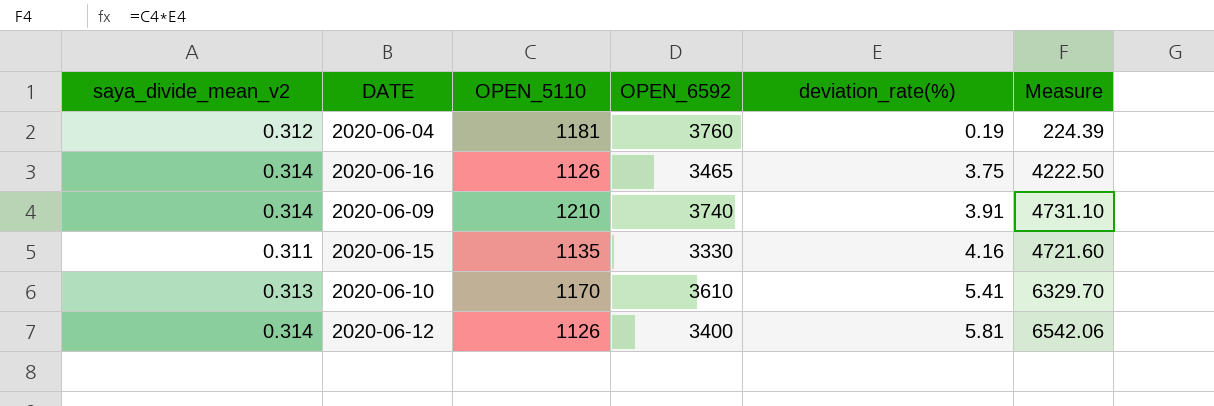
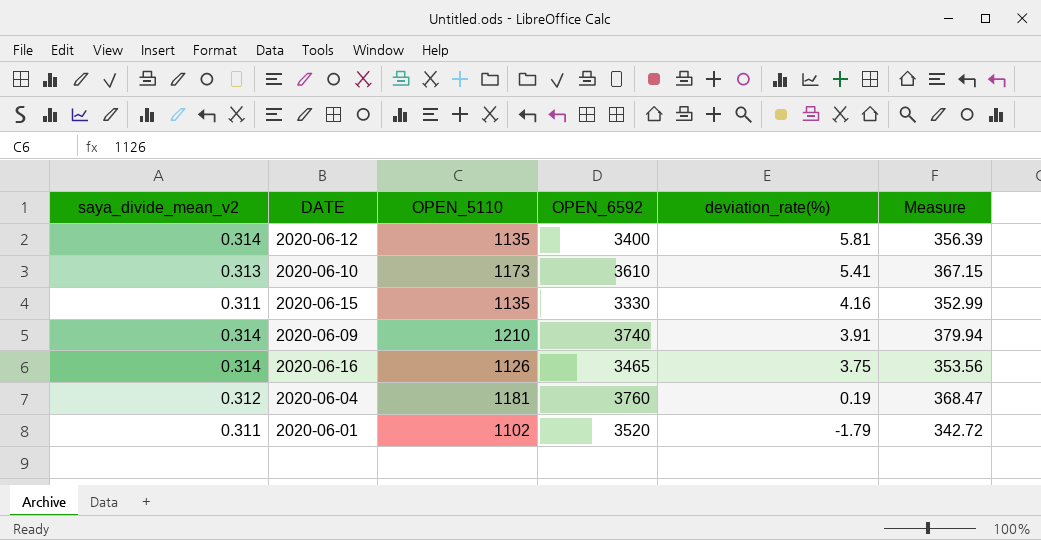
row order: deviation_rate(%) ascending -> deviation_rate(%) descending
column Measure | formula: [OPEN_5110] * [deviation_rate(%)] -> [saya_divide_mean_v2] * [OPEN_5110]
2020-06-12 | OPEN_5110: 1126 -> 1135
2020-06-10 | OPEN_5110: 1170 -> 1173
row 2020-06-01: none -> 0.311 | 1102 | 3520 | -1.79 | 342.72

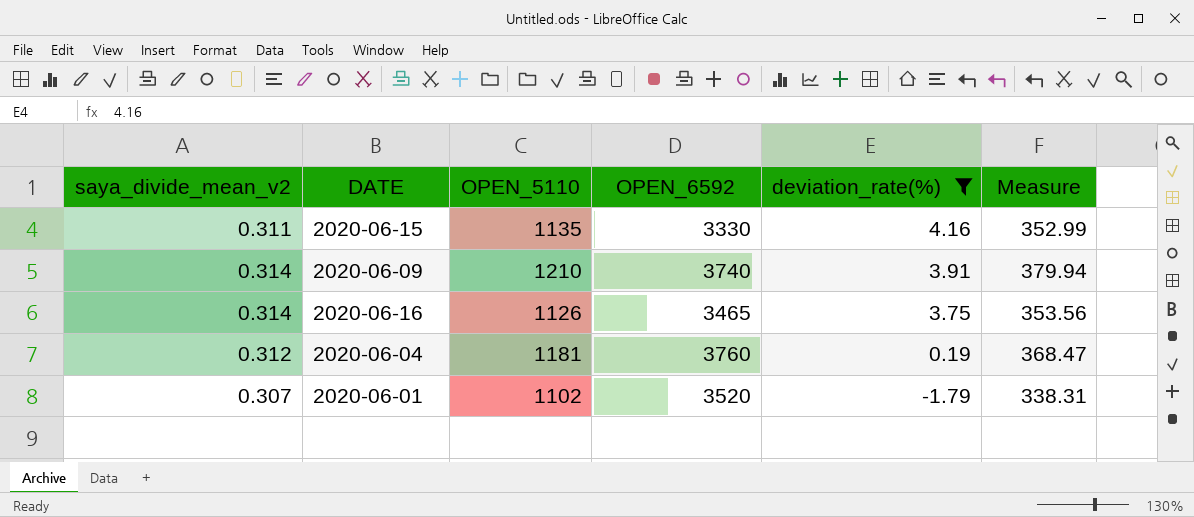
filter: none -> deviation_rate(%) <= 4.16
2020-06-01 | saya_divide_mean_v2: 0.311 -> 0.307
2020-06-01 | Measure: 342.72 -> 338.31

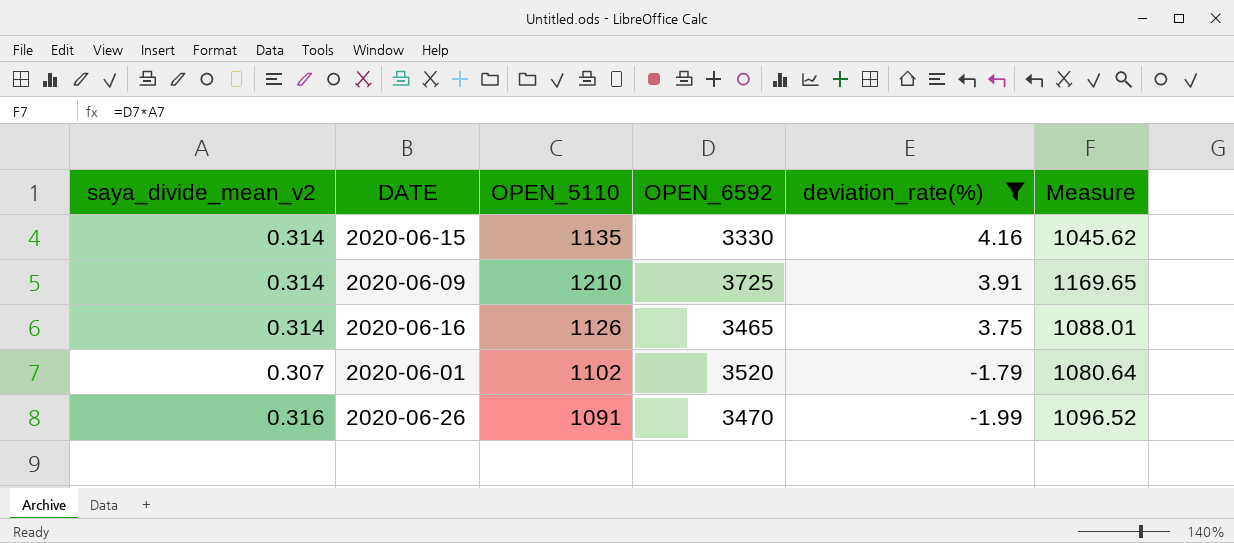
column Measure | formula: [saya_divide_mean_v2] * [OPEN_5110] -> [saya_divide_mean_v2] * [OPEN_6592]
row 2020-06-04: 0.312 | 1181 | 3760 | 0.19 | 368.47 -> none
2020-06-15 | saya_divide_mean_v2: 0.311 -> 0.314
2020-06-09 | OPEN_6592: 3740 -> 3725
row 2020-06-26: none -> 0.316 | 1091 | 3470 | -1.99 | 1096.52

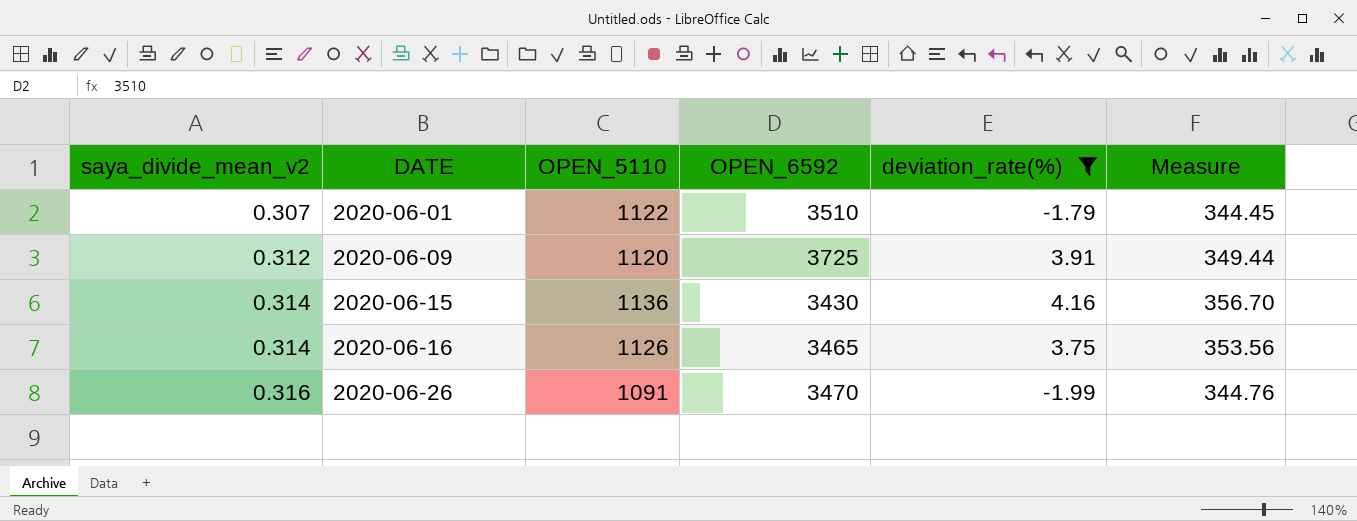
row order: deviation_rate(%) descending -> saya_divide_mean_v2 ascending
column Measure | formula: [saya_divide_mean_v2] * [OPEN_6592] -> [saya_divide_mean_v2] * [OPEN_5110]
2020-06-01 | OPEN_5110: 1102 -> 1122
2020-06-01 | OPEN_6592: 3520 -> 3510
2020-06-09 | saya_divide_mean_v2: 0.314 -> 0.312
2020-06-09 | OPEN_5110: 1210 -> 1120
2020-06-15 | OPEN_5110: 1135 -> 1136
2020-06-15 | OPEN_6592: 3330 -> 3430

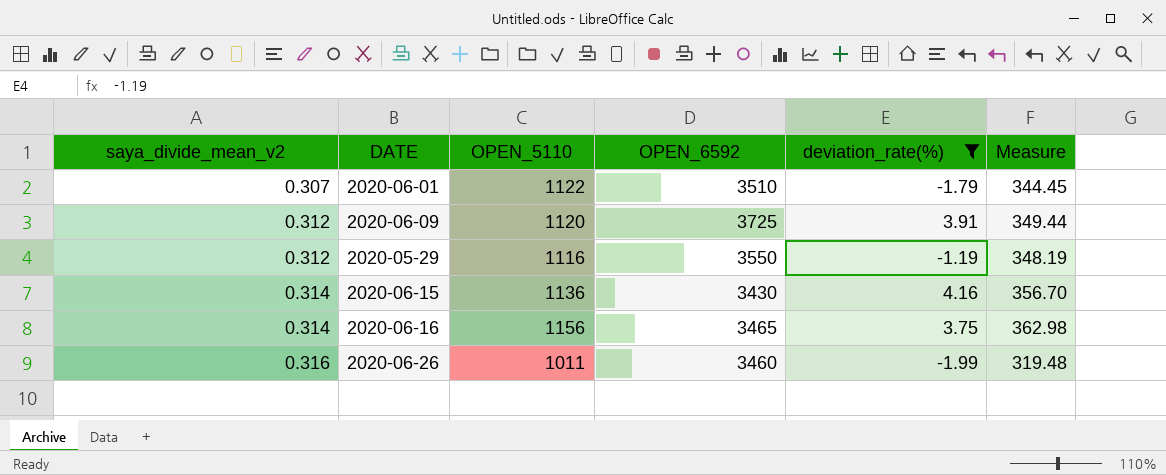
row 2020-05-29: none -> 0.312 | 1116 | 3550 | -1.19 | 348.19
2020-06-16 | OPEN_5110: 1126 -> 1156
2020-06-16 | Measure: 353.56 -> 362.98
2020-06-26 | OPEN_5110: 1091 -> 1011
2020-06-26 | OPEN_6592: 3470 -> 3460
2020-06-26 | Measure: 344.76 -> 319.48

